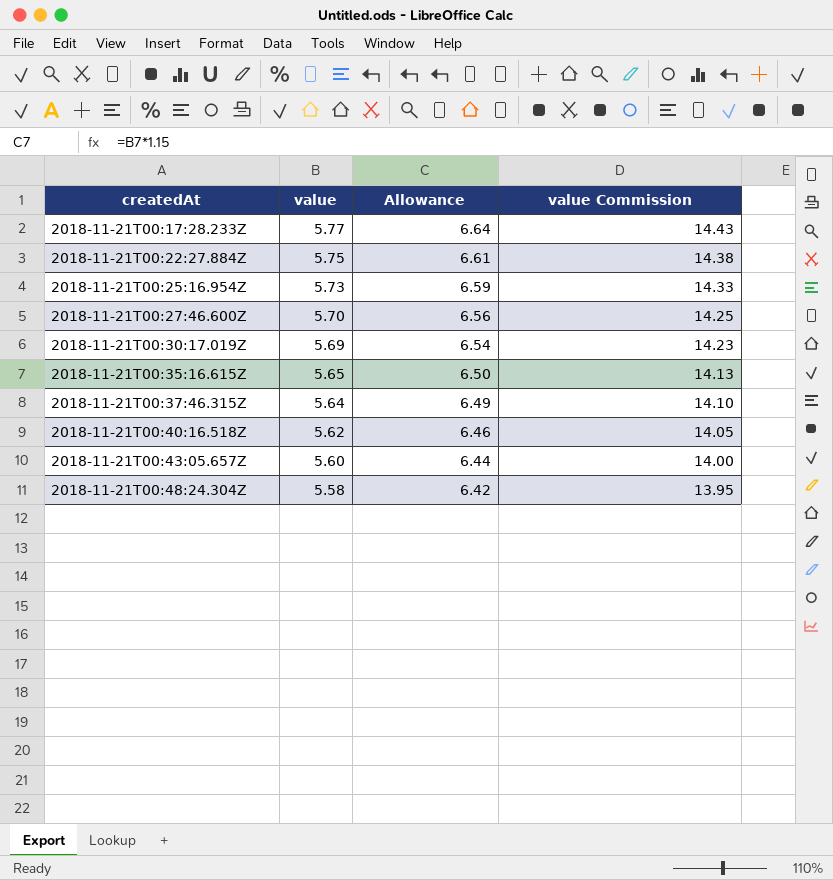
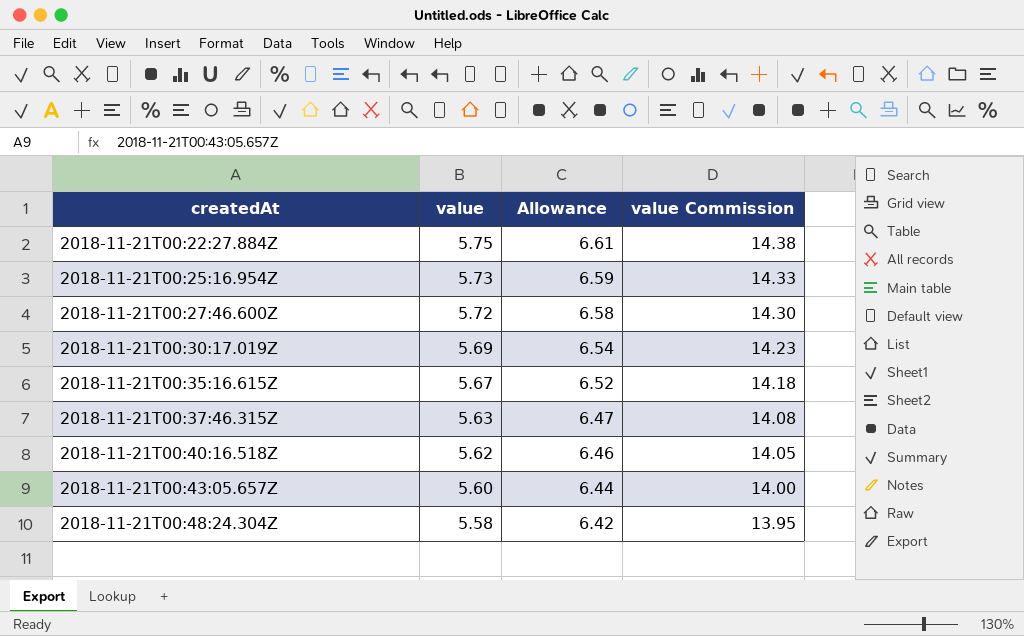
row 2018-11-21T00:17:28.233Z: 5.77 | 6.64 | 14.43 -> none
2018-11-21T00:27:46.600Z | value: 5.70 -> 5.72
2018-11-21T00:27:46.600Z | Allowance: 6.56 -> 6.58
2018-11-21T00:27:46.600Z | value Commission: 14.25 -> 14.30
2018-11-21T00:35:16.615Z | value: 5.65 -> 5.67
2018-11-21T00:35:16.615Z | Allowance: 6.50 -> 6.52
2018-11-21T00:35:16.615Z | value Commission: 14.13 -> 14.18
2018-11-21T00:37:46.315Z | value: 5.64 -> 5.63
2018-11-21T00:37:46.315Z | Allowance: 6.49 -> 6.47
2018-11-21T00:37:46.315Z | value Commission: 14.10 -> 14.08

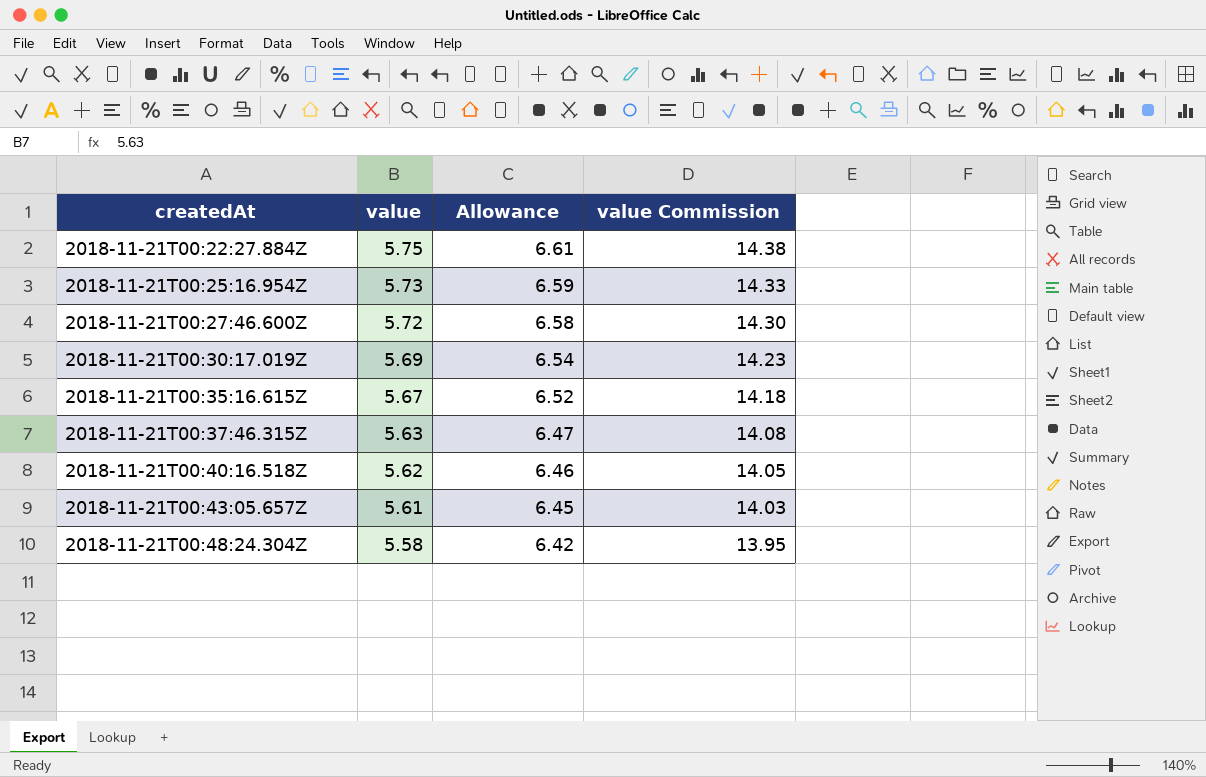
2018-11-21T00:43:05.657Z | value: 5.60 -> 5.61
2018-11-21T00:43:05.657Z | Allowance: 6.44 -> 6.45
2018-11-21T00:43:05.657Z | value Commission: 14.00 -> 14.03

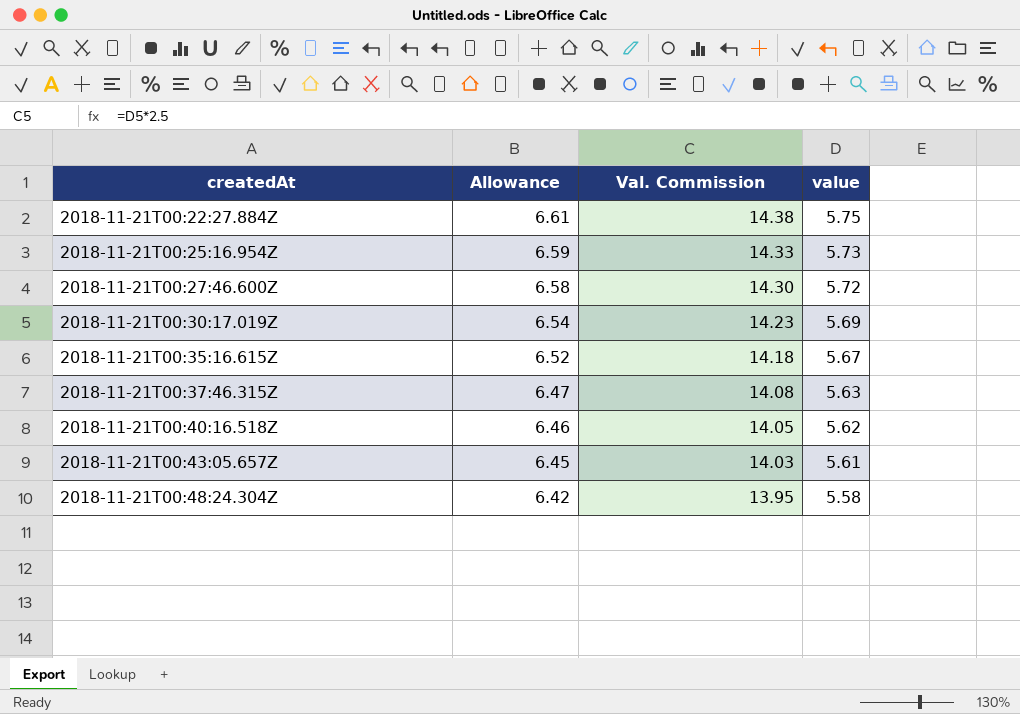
column name: value Commission -> Val. Commission
column value | position: 2 -> 4

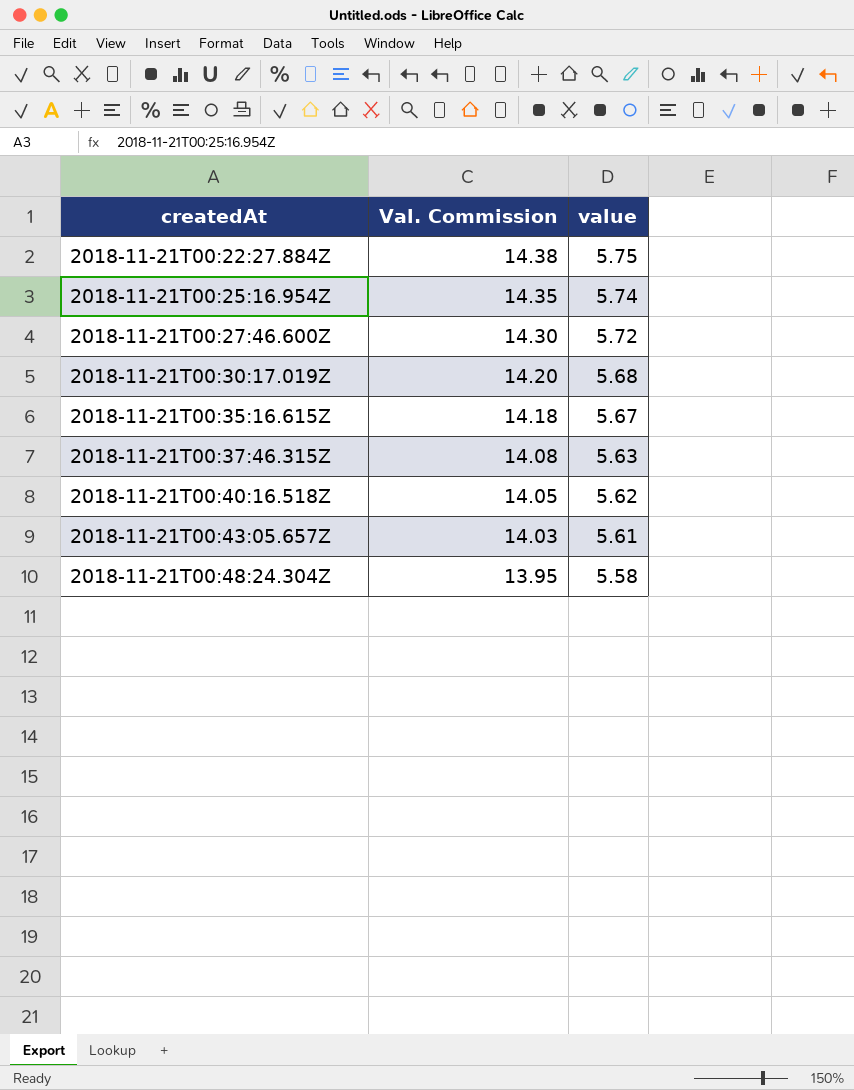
column Allowance | formula: [value] * 1.15 -> none
2018-11-21T00:25:16.954Z | Val. Commission: 14.33 -> 14.35
2018-11-21T00:25:16.954Z | value: 5.73 -> 5.74
2018-11-21T00:30:17.019Z | Val. Commission: 14.23 -> 14.20
2018-11-21T00:30:17.019Z | value: 5.69 -> 5.68

